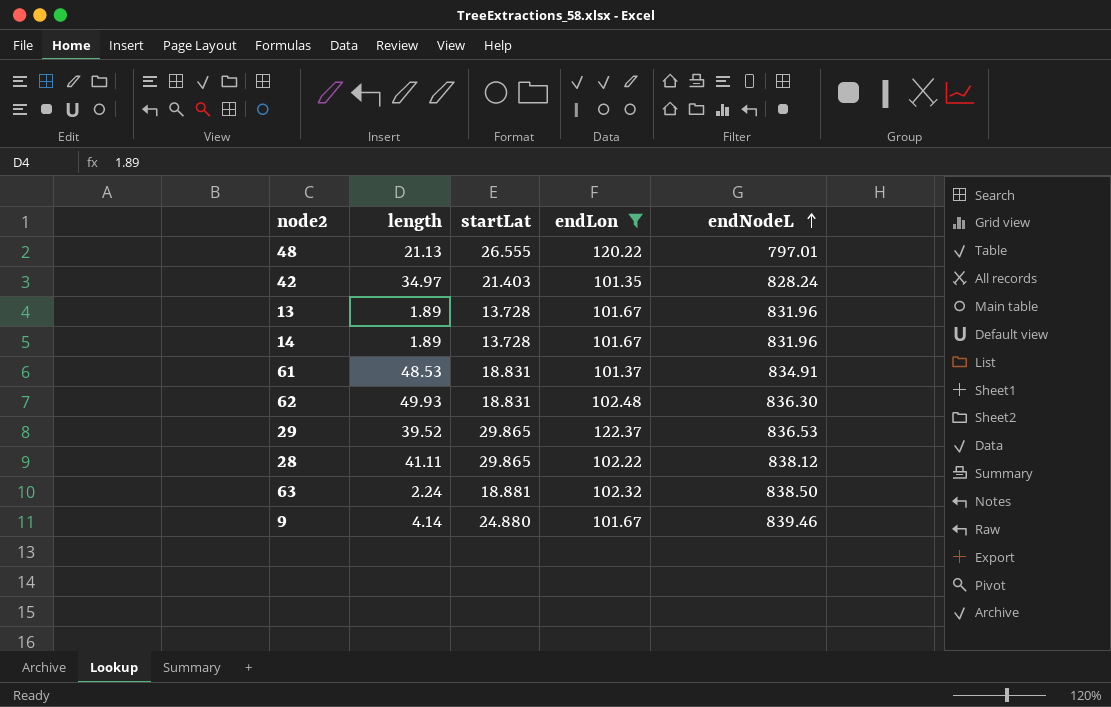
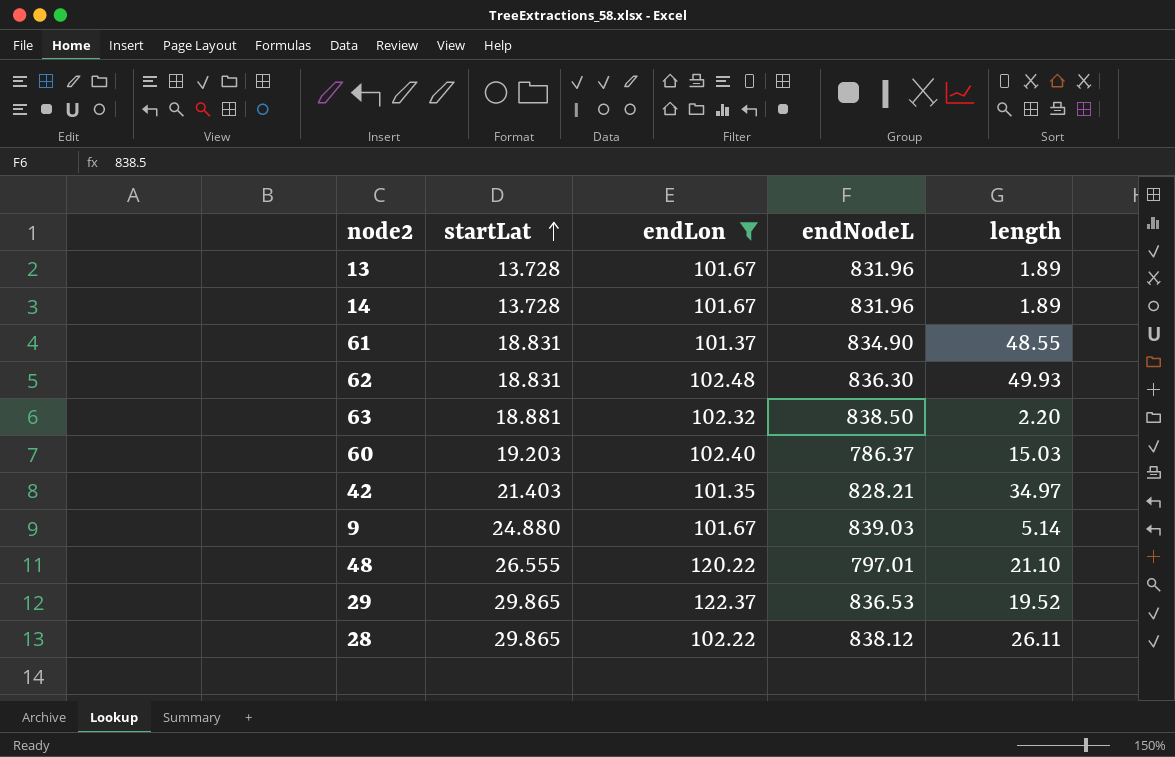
row order: endNodeL ascending -> startLat ascending
column length | position: 2 -> 5
61 | endNodeL: 834.91 -> 834.90
61 | length: 48.53 -> 48.55
63 | length: 2.24 -> 2.20
row 60: none -> 19.203 | 102.40 | 786.37 | 15.03
42 | endNodeL: 828.24 -> 828.21
9 | endNodeL: 839.46 -> 839.03
9 | length: 4.14 -> 5.14
48 | length: 21.13 -> 21.10
29 | length: 39.52 -> 19.52
28 | length: 41.11 -> 26.11

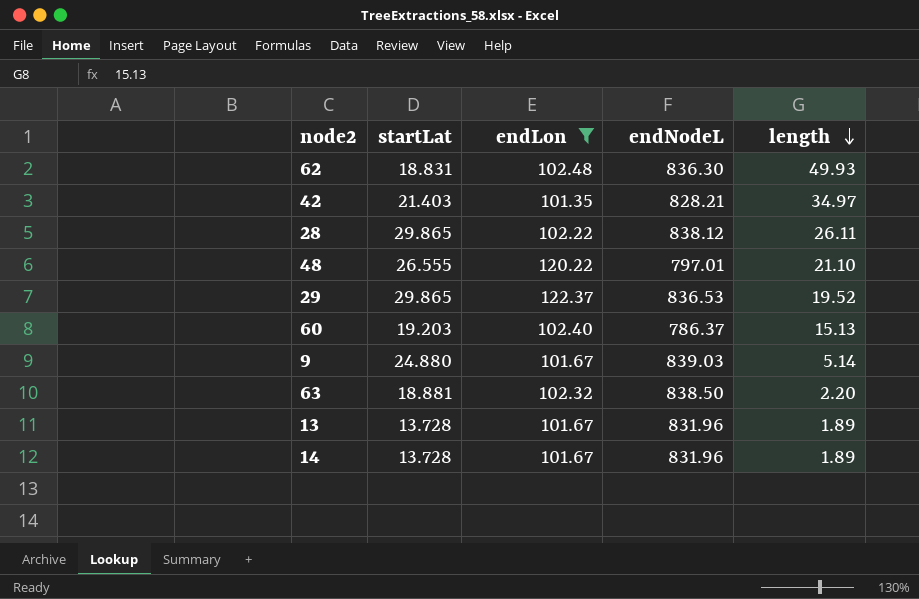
row order: startLat ascending -> length descending
row 61: 18.831 | 101.37 | 834.90 | 48.55 -> none
60 | length: 15.03 -> 15.13

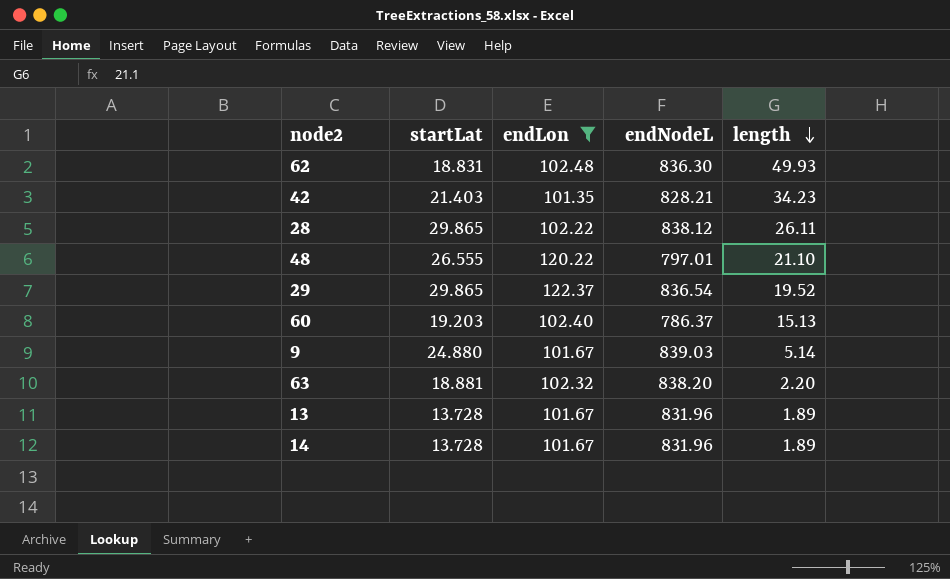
42 | length: 34.97 -> 34.23
29 | endNodeL: 836.53 -> 836.54
63 | endNodeL: 838.50 -> 838.20

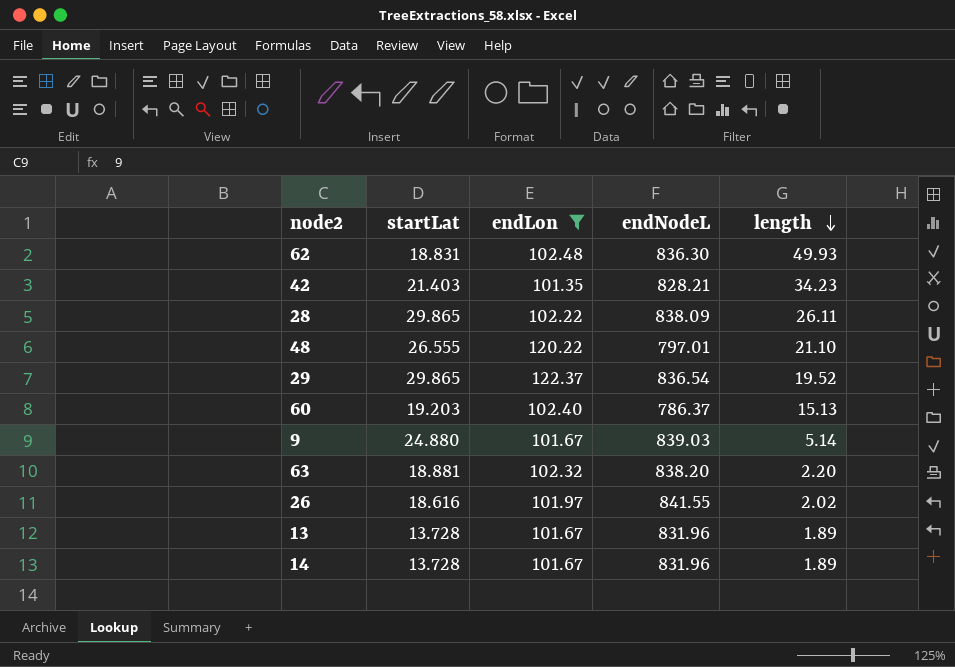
28 | endNodeL: 838.12 -> 838.09
row 26: none -> 18.616 | 101.97 | 841.55 | 2.02

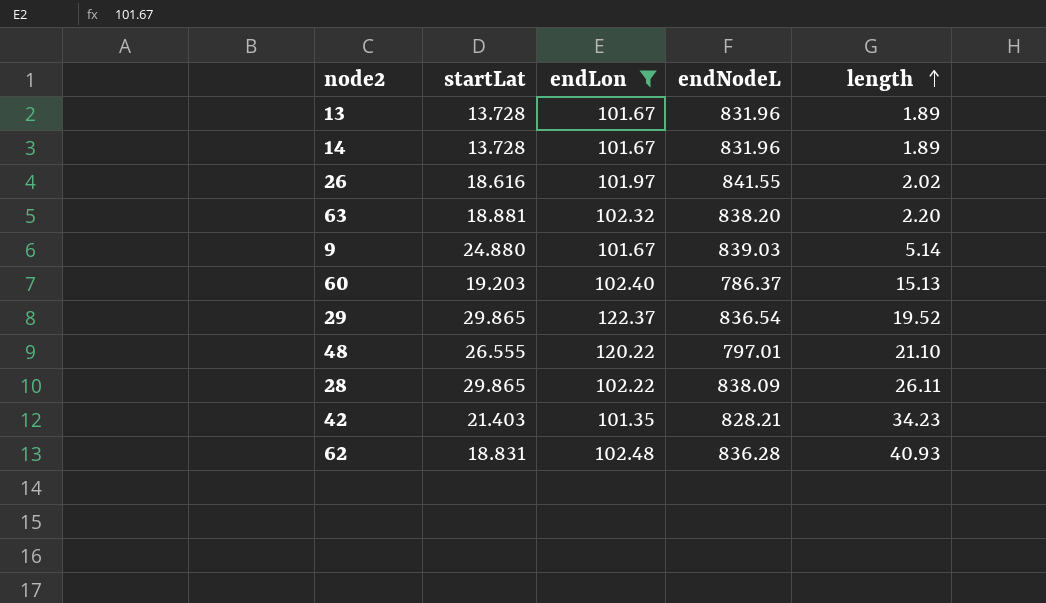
row order: length descending -> length ascending
62 | endNodeL: 836.30 -> 836.28
62 | length: 49.93 -> 40.93

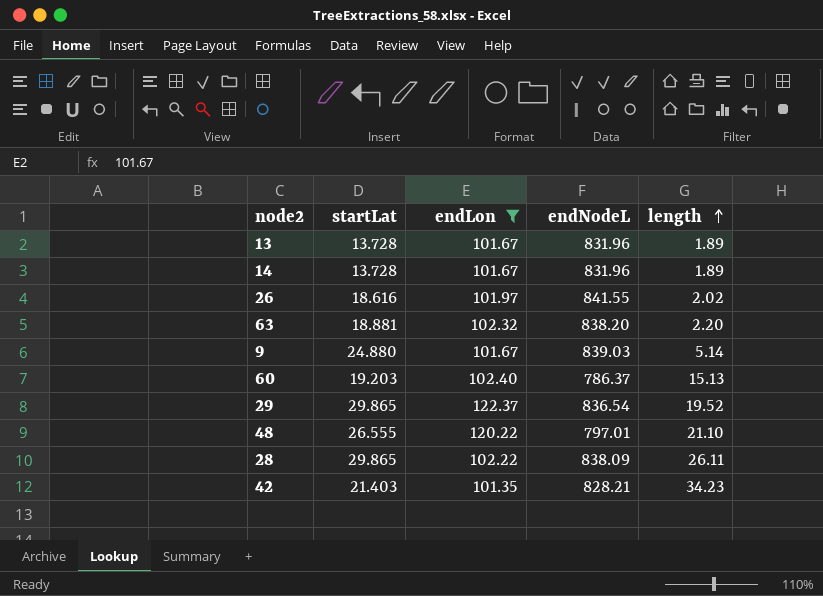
row 62: 18.831 | 102.48 | 836.28 | 40.93 -> none

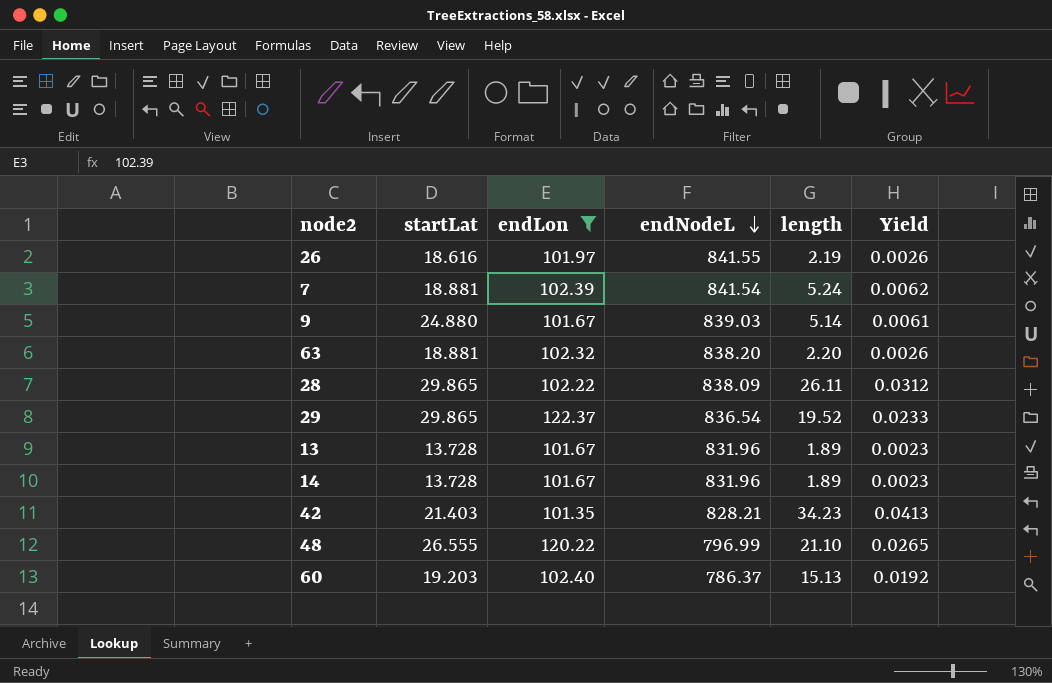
row order: length ascending -> endNodeL descending
column Yield | formula: none -> [length] / [endNodeL]
26 | length: 2.02 -> 2.19
row 7: none -> 18.881 | 102.39 | 841.54 | 5.24 | 0.0062
48 | endNodeL: 797.01 -> 796.99

